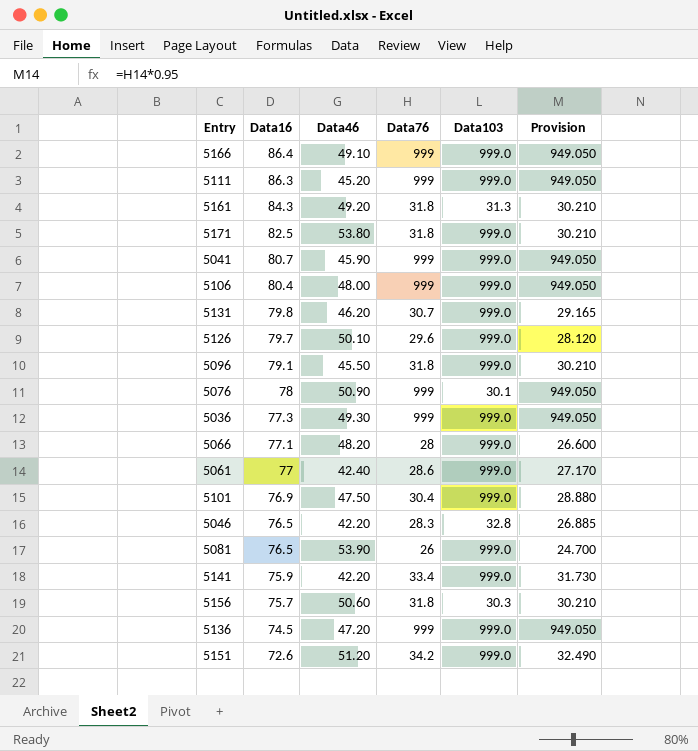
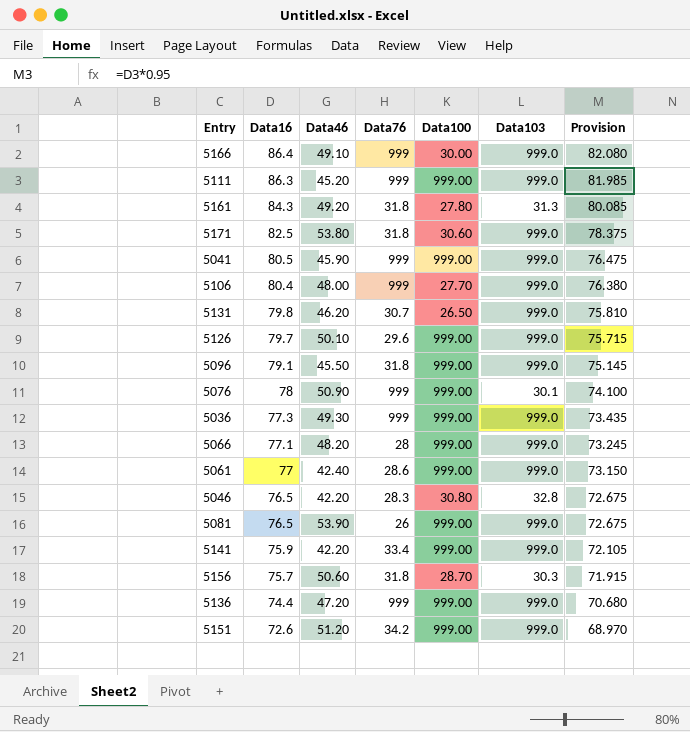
column Data100 | position: none -> 5
column Provision | formula: [Data76] * 0.95 -> [Data16] * 0.95
row 5101: 76.9 | 47.50 | 30.4 | 999.0 | 28.880 -> none
5041 | Data16: 80.7 -> 80.5
5136 | Data16: 74.5 -> 74.4

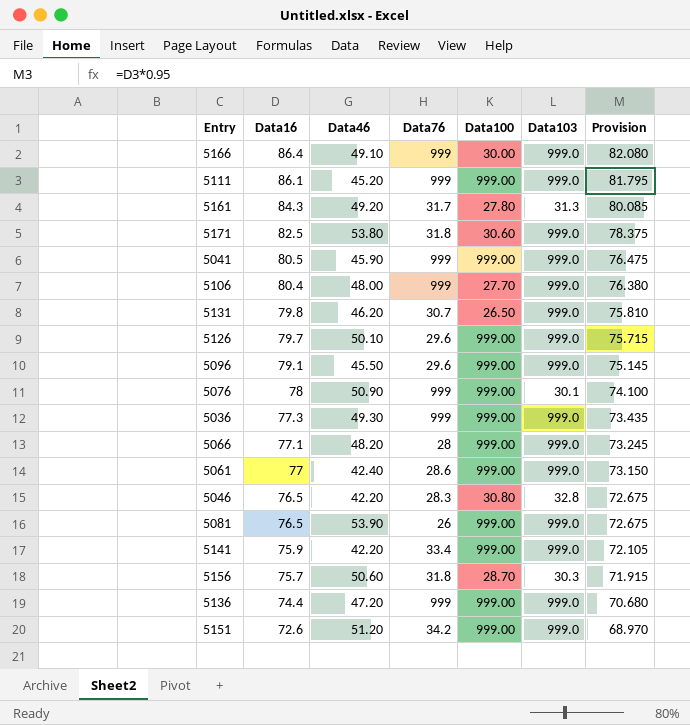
5111 | Data16: 86.3 -> 86.1
5111 | Provision: 81.985 -> 81.795
5161 | Data76: 31.8 -> 31.7
5096 | Data76: 31.8 -> 29.6

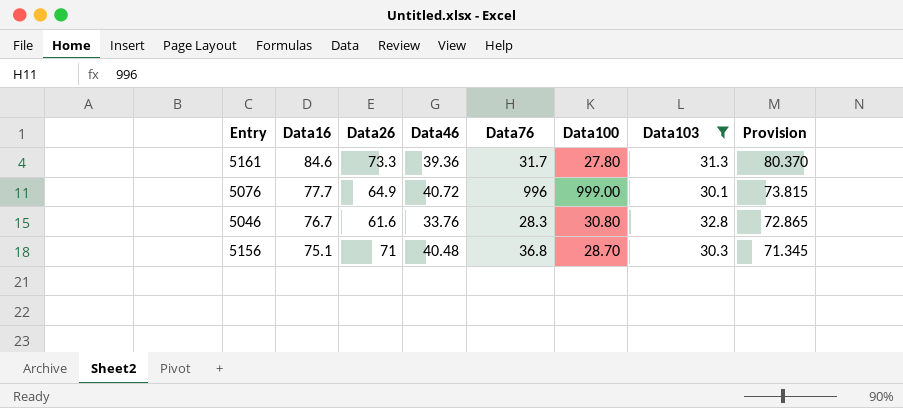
filter: none -> Data103 != 999.0
column Data26 | position: none -> 3
5161 | Data16: 84.3 -> 84.6
5161 | Data46: 49.20 -> 39.36
5161 | Provision: 80.085 -> 80.370
5076 | Data16: 78 -> 77.7
5076 | Data46: 50.90 -> 40.72
5076 | Data76: 999 -> 996
5076 | Provision: 74.100 -> 73.815
5046 | Data16: 76.5 -> 76.7
5046 | Data46: 42.20 -> 33.76
5046 | Provision: 72.675 -> 72.865
5156 | Data16: 75.7 -> 75.1
5156 | Data46: 50.60 -> 40.48
5156 | Data76: 31.8 -> 36.8
5156 | Provision: 71.915 -> 71.345

